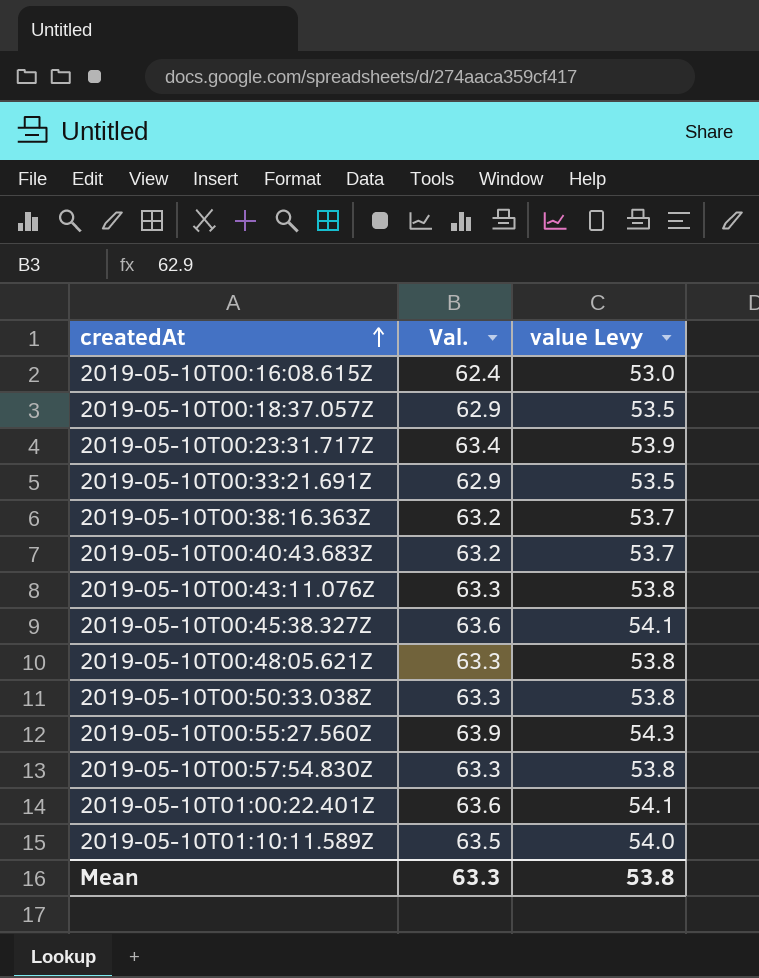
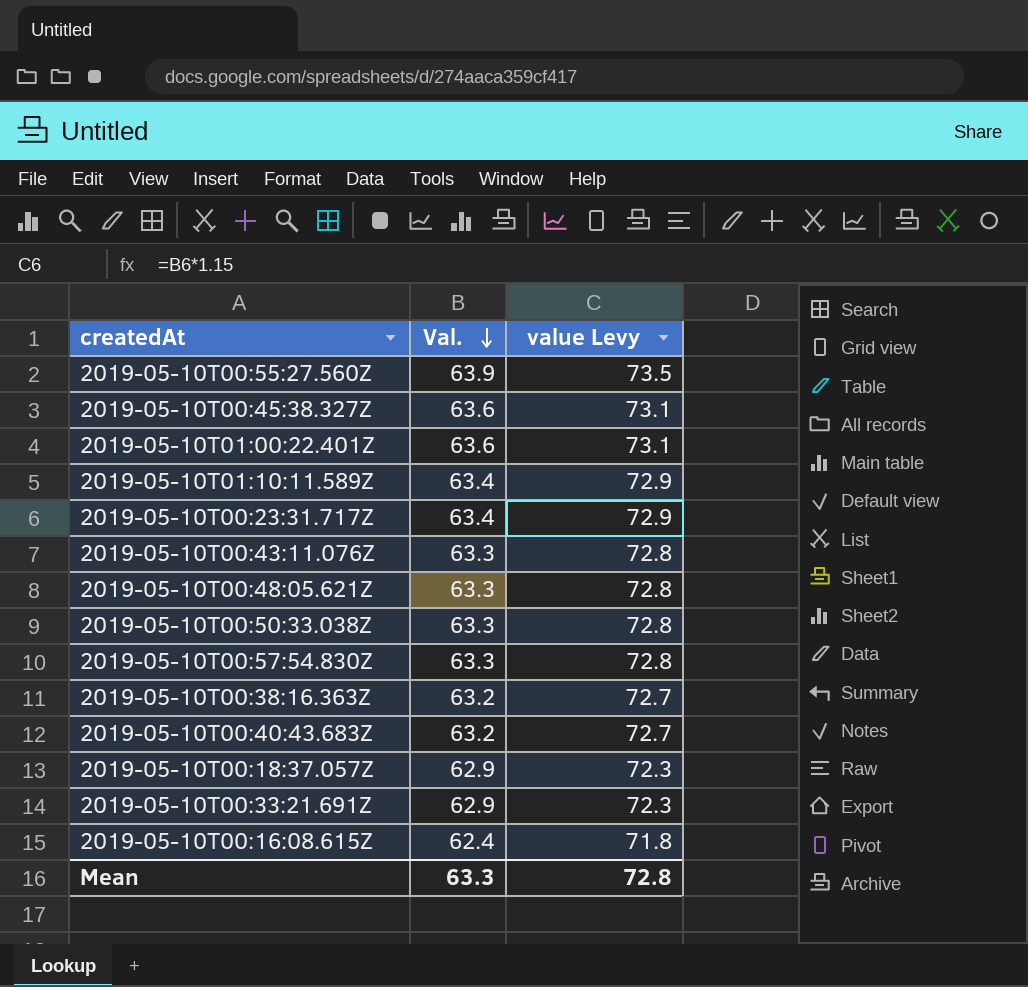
row order: createdAt ascending -> Val. descending
column value Levy | formula: [Val.] * 0.85 -> [Val.] * 1.15
2019-05-10T01:10:11.589Z | Val.: 63.5 -> 63.4
Mean | value Levy: 53.8 -> 72.8

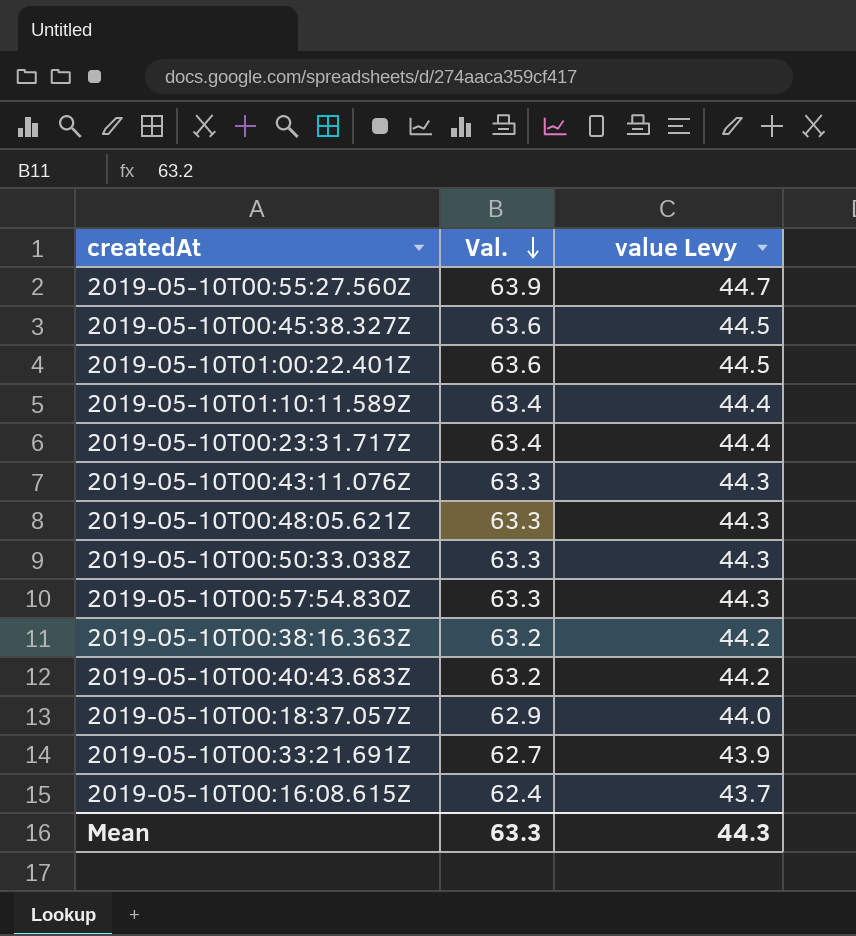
column value Levy | formula: [Val.] * 1.15 -> [Val.] * 0.7
2019-05-10T00:33:21.691Z | Val.: 62.9 -> 62.7
Mean | value Levy: 72.8 -> 44.3

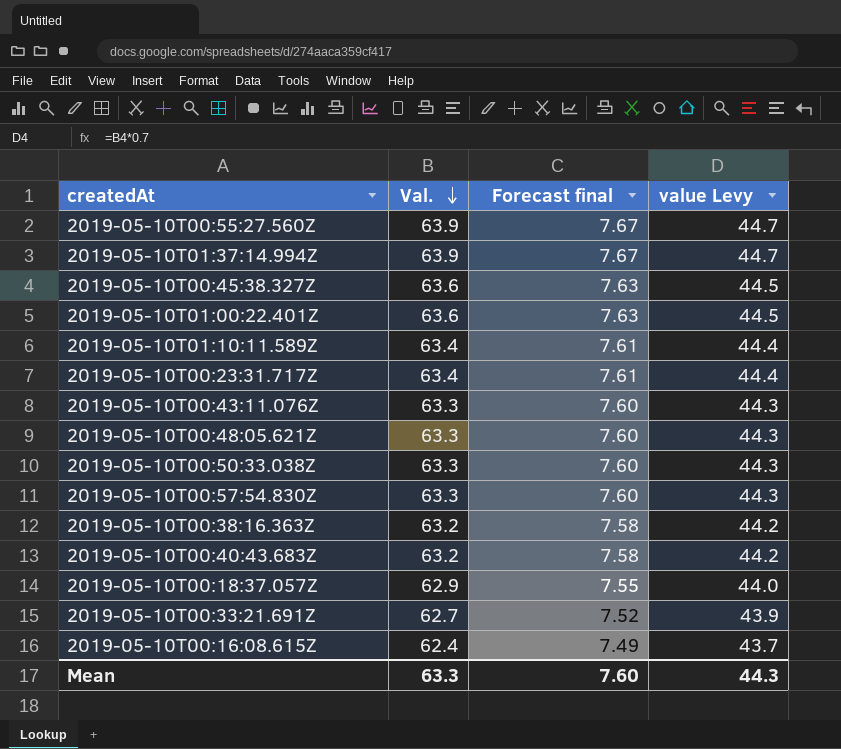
column Forecast final | formula: none -> [Val.] * 0.12
row 2019-05-10T01:37:14.994Z: none -> 63.9 | 7.67 | 44.7

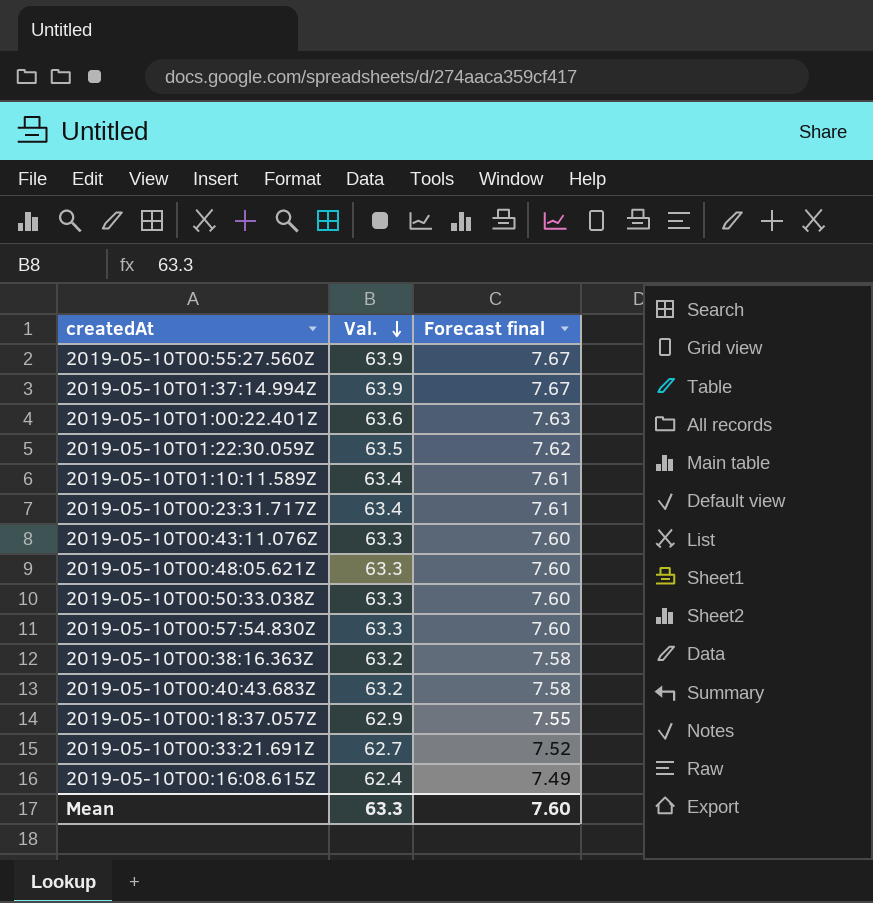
column value Levy | formula: [Val.] * 0.7 -> none
row 2019-05-10T00:45:38.327Z: 63.6 | 7.63 | 44.5 -> none
row 2019-05-10T01:22:30.059Z: none -> 63.5 | 7.62

